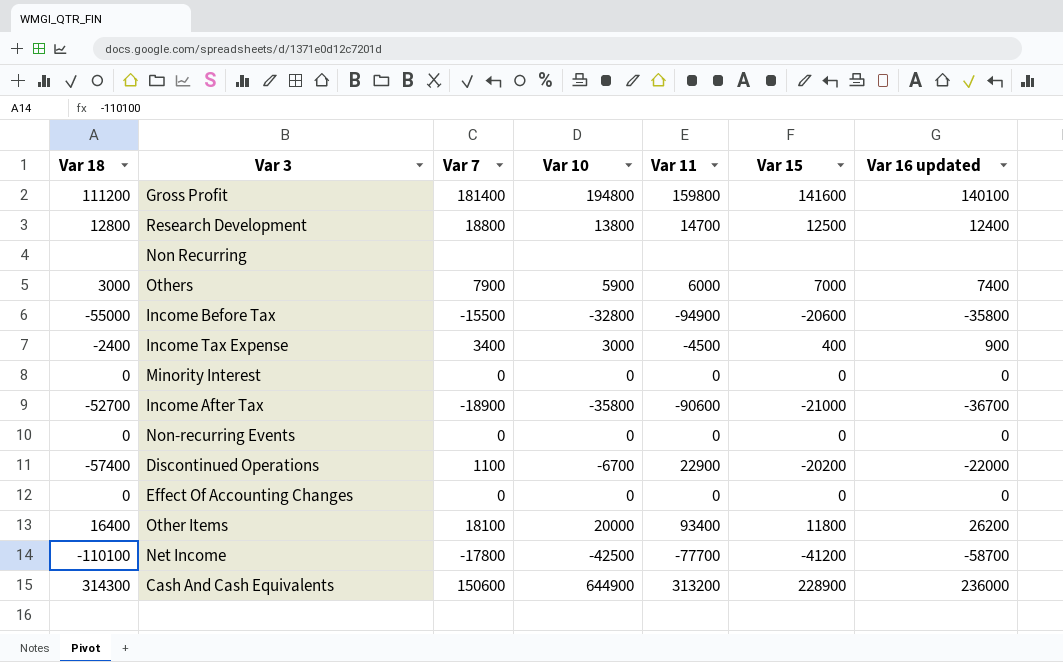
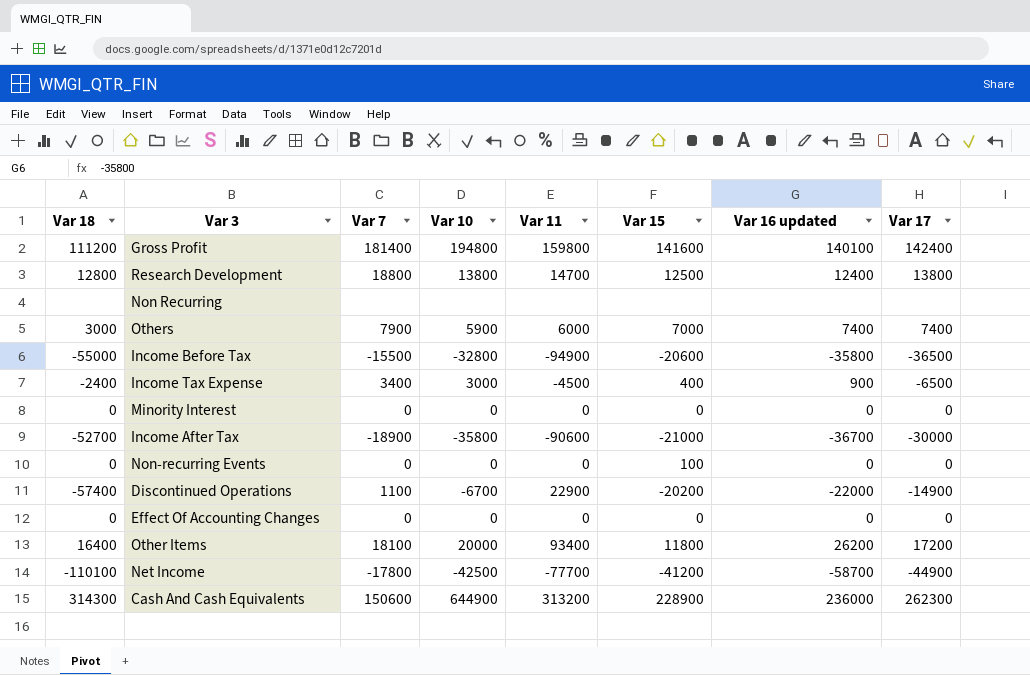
column Var 17 | position: none -> 8
Non-recurring Events | Var 15: 0 -> 100

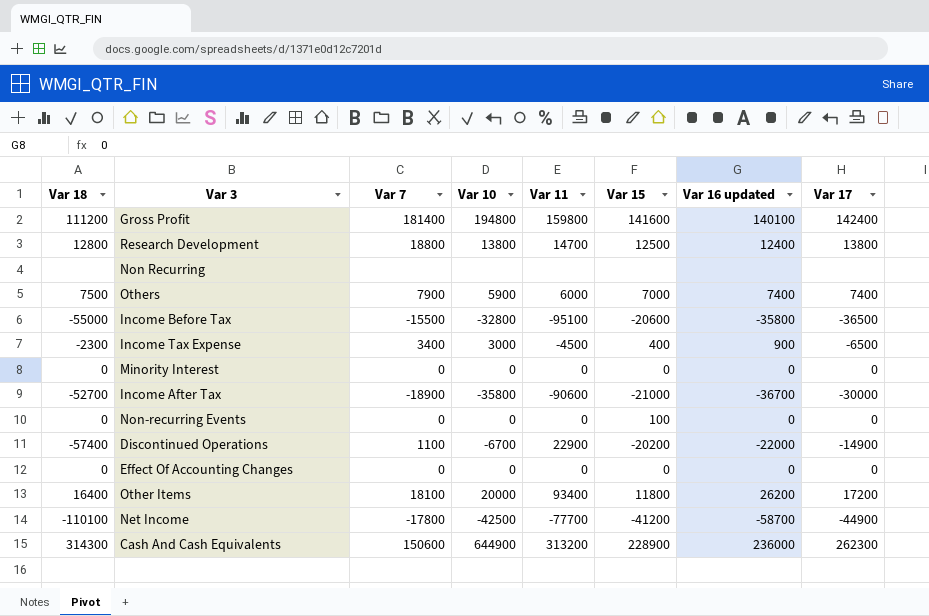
Others | Var 18: 3000 -> 7500
Income Before Tax | Var 11: -94900 -> -95100
Income Tax Expense | Var 18: -2400 -> -2300

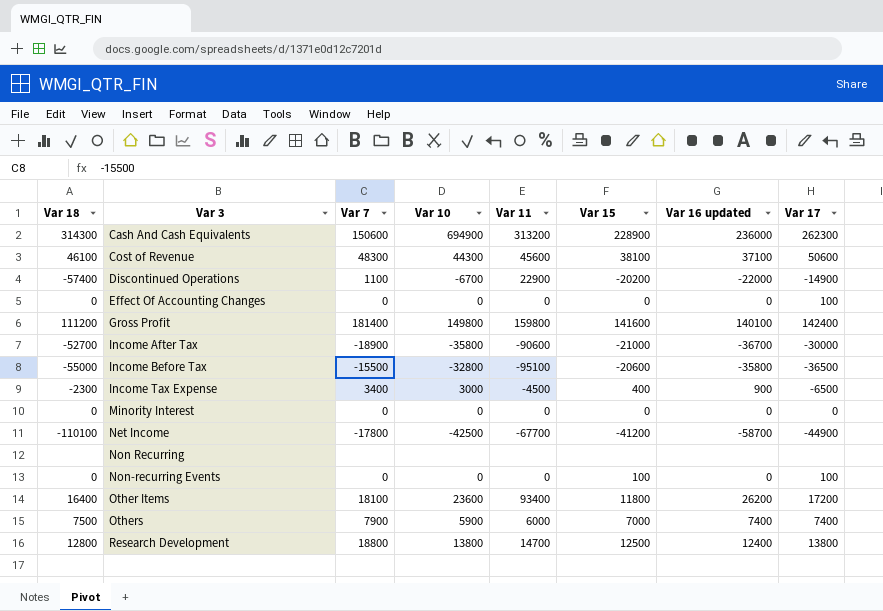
row order: none -> Var 3 ascending
Cash And Cash Equivalents | Var 10: 644900 -> 694900
row Cost of Revenue: none -> 46100 | 48300 | 44300 | 45600 | 38100 | 37100 | 50600
Effect Of Accounting Changes | Var 17: 0 -> 100
Gross Profit | Var 10: 194800 -> 149800
Net Income | Var 11: -77700 -> -67700
Non-recurring Events | Var 17: 0 -> 100
Other Items | Var 10: 20000 -> 23600

